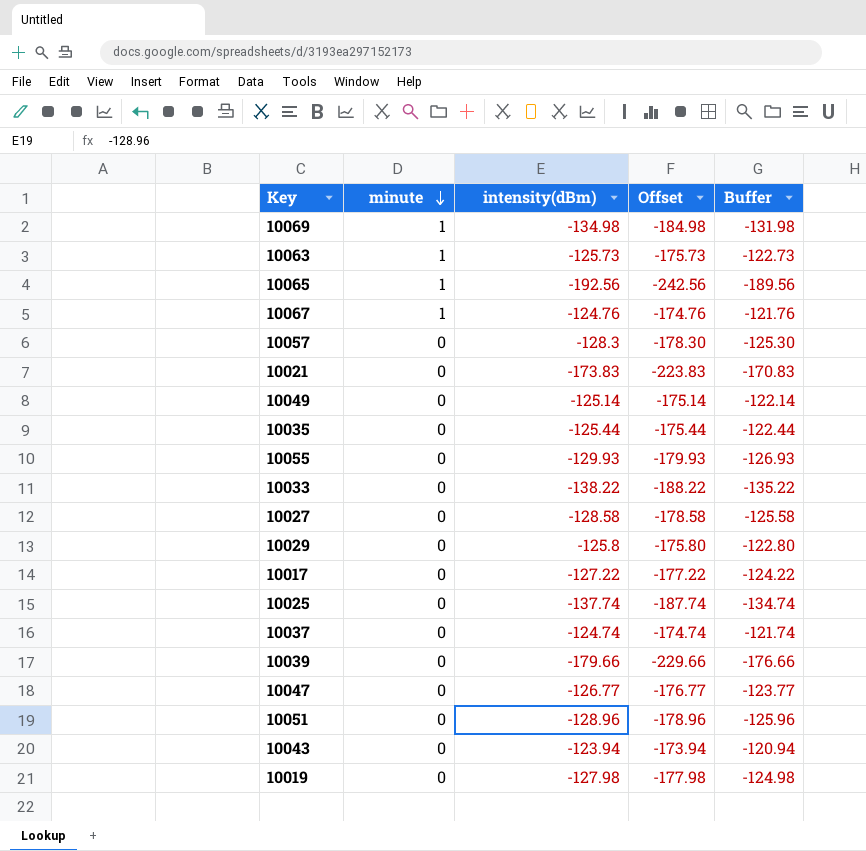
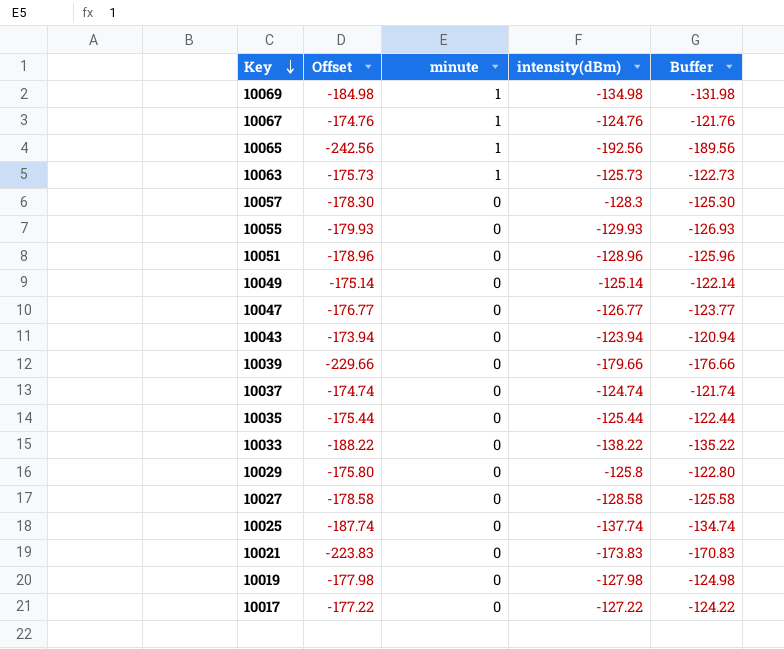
row order: minute descending -> Key descending
column Offset | position: 4 -> 2

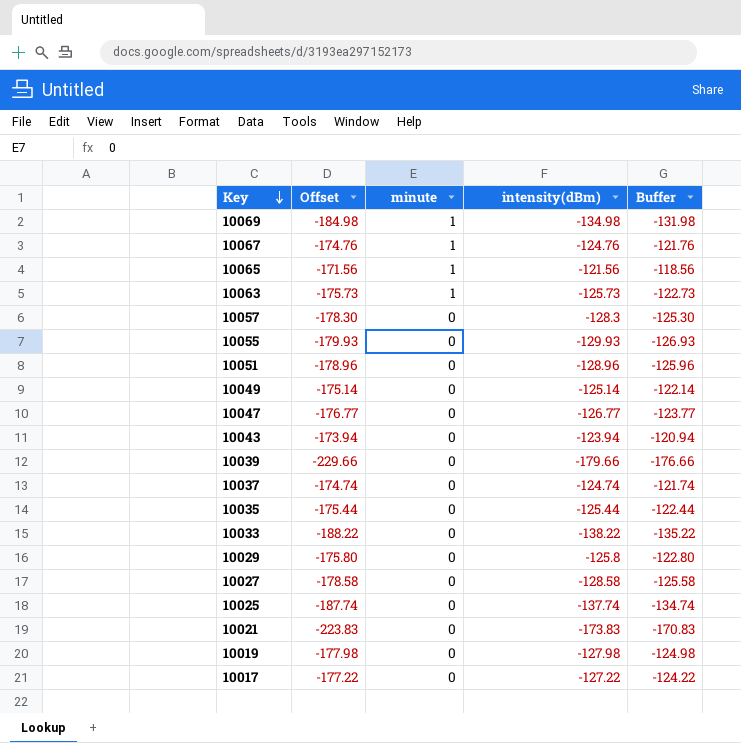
10065 | Offset: -242.56 -> -171.56
10065 | intensity(dBm): -192.56 -> -121.56
10065 | Buffer: -189.56 -> -118.56

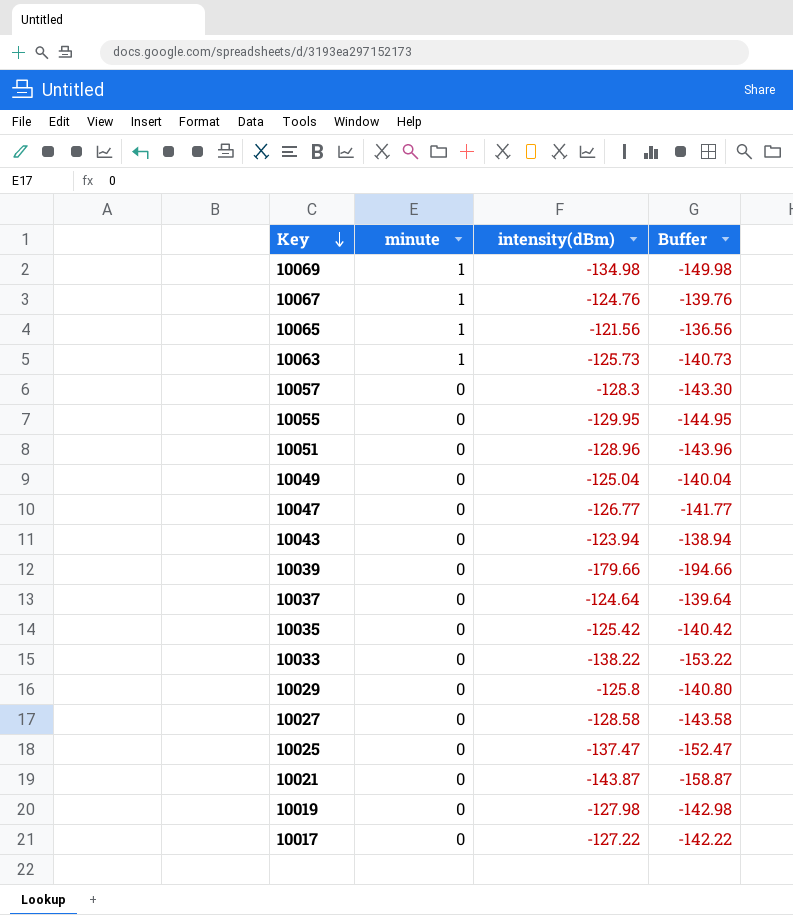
column Offset | formula: [intensity(dBm)] - 50 -> none
column Buffer | formula: [intensity(dBm)] + 3 -> [intensity(dBm)] - 15
10055 | intensity(dBm): -129.93 -> -129.95
10049 | intensity(dBm): -125.14 -> -125.04
10037 | intensity(dBm): -124.74 -> -124.64
10035 | intensity(dBm): -125.44 -> -125.42
10025 | intensity(dBm): -137.74 -> -137.47
10021 | intensity(dBm): -173.83 -> -143.87

